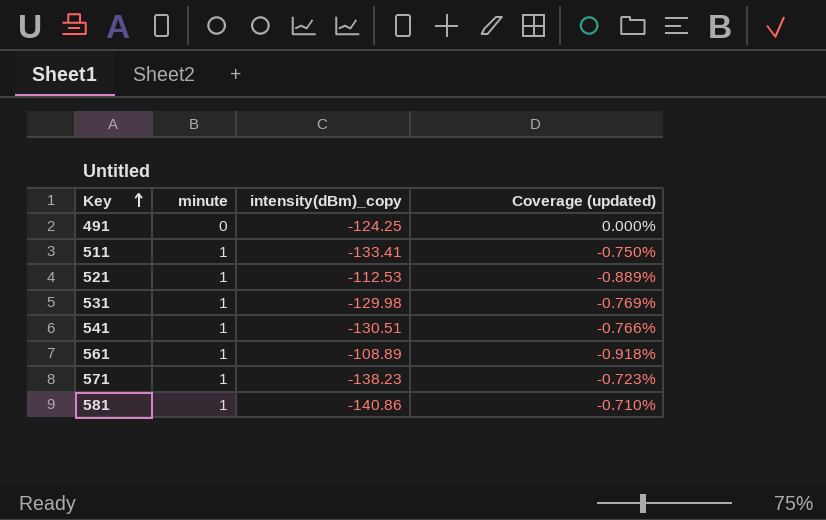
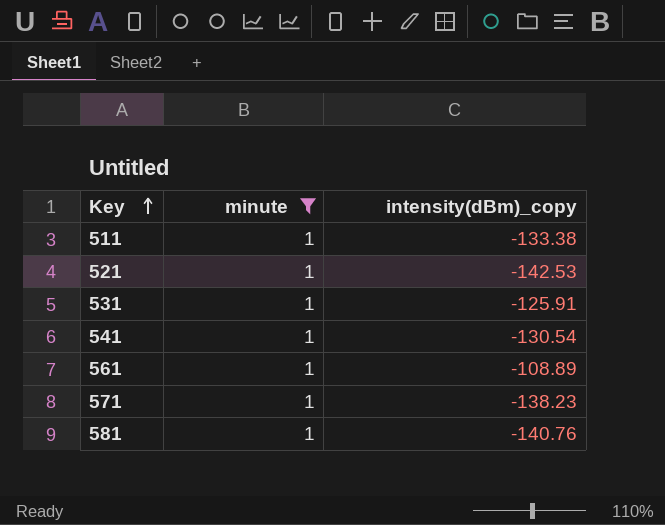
filter: none -> minute = 1
column Coverage (updated) | formula: [minute] / [intensity(dBm)_copy] -> none
511 | intensity(dBm)_copy: -133.41 -> -133.38
521 | intensity(dBm)_copy: -112.53 -> -142.53
531 | intensity(dBm)_copy: -129.98 -> -125.91
541 | intensity(dBm)_copy: -130.51 -> -130.54
581 | intensity(dBm)_copy: -140.86 -> -140.76

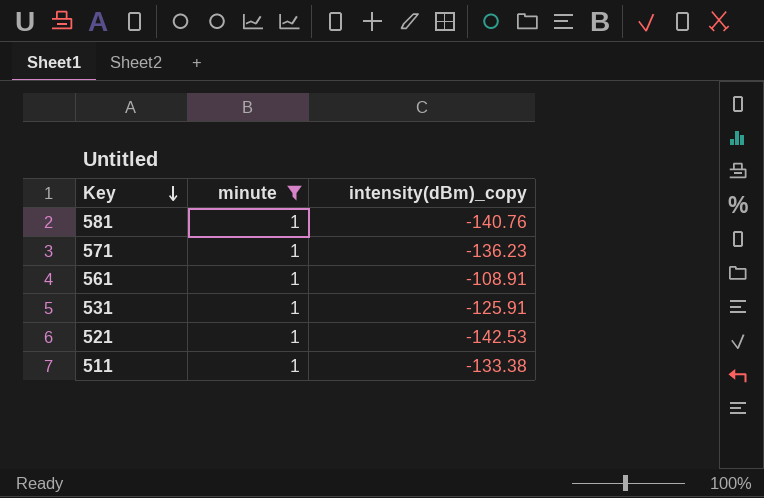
row order: Key ascending -> Key descending
row 541: 1 | -130.54 -> none
571 | intensity(dBm)_copy: -138.23 -> -136.23
561 | intensity(dBm)_copy: -108.89 -> -108.91

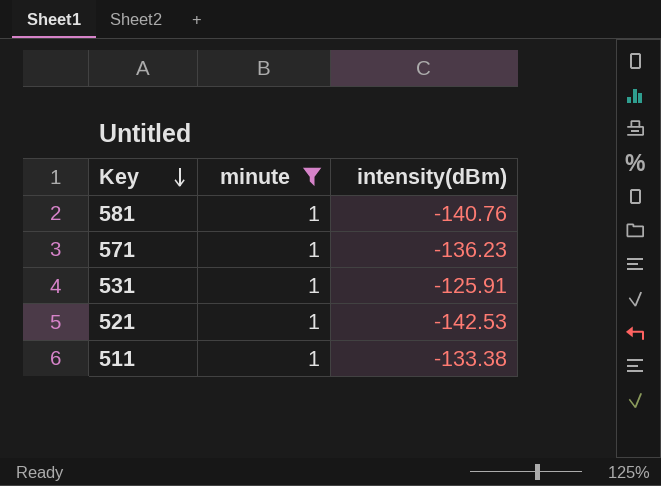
column name: intensity(dBm)_copy -> intensity(dBm)
row 561: 1 | -108.91 -> none

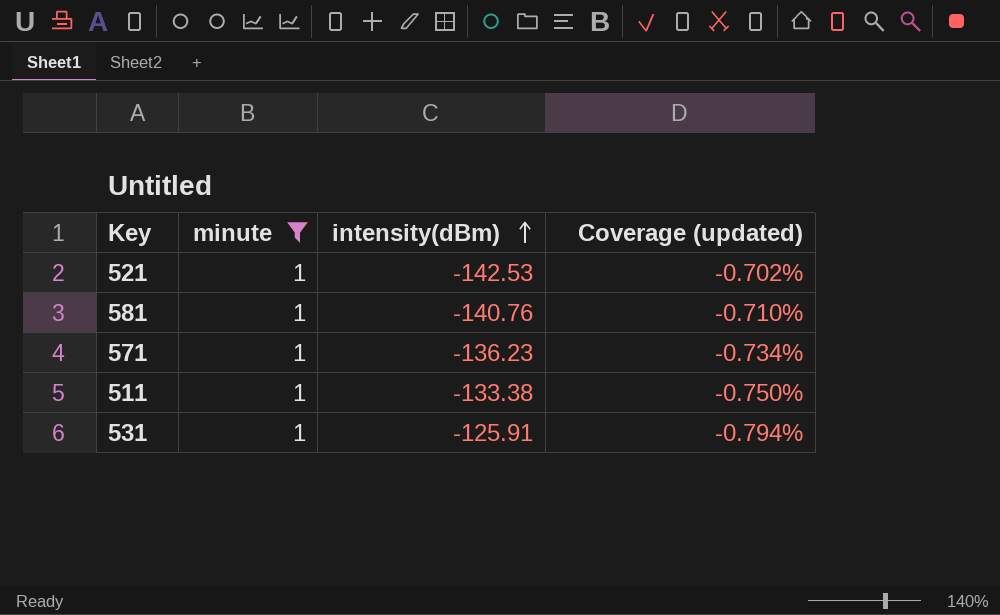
row order: Key descending -> intensity(dBm) ascending
column Coverage (updated) | formula: none -> [minute] / [intensity(dBm)]

